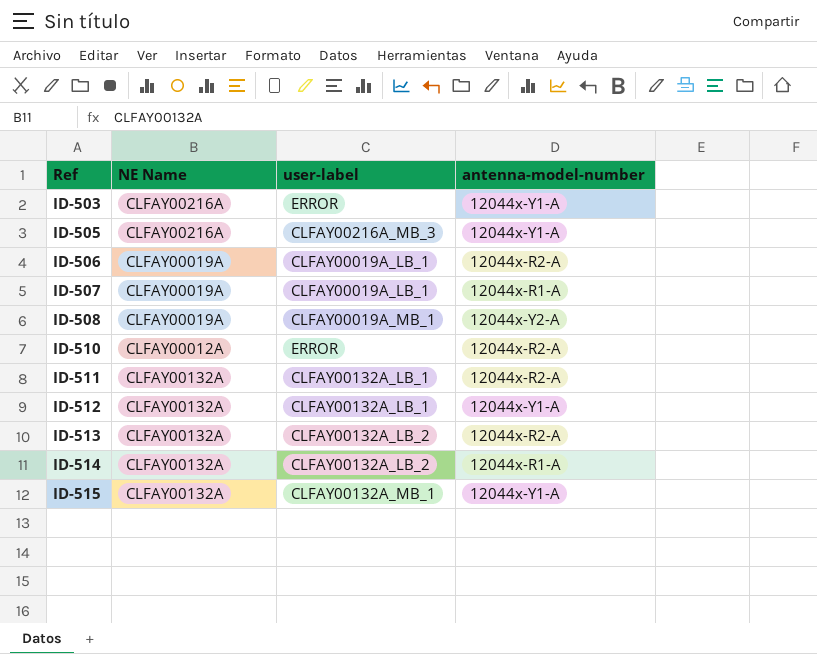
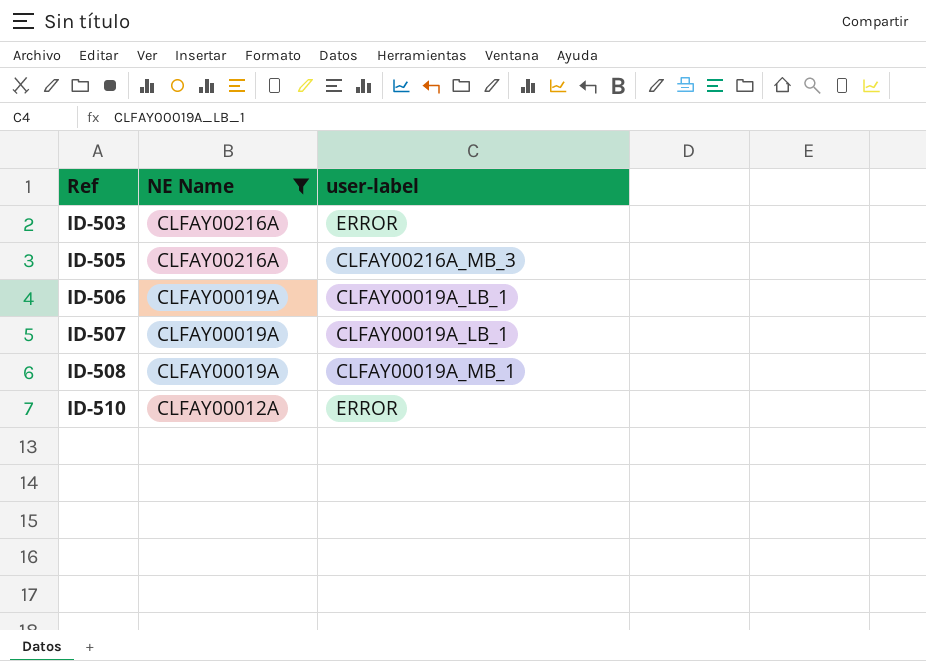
filter: none -> NE Name != CLFAY00132A
column antenna-model-number | position: 4 -> none

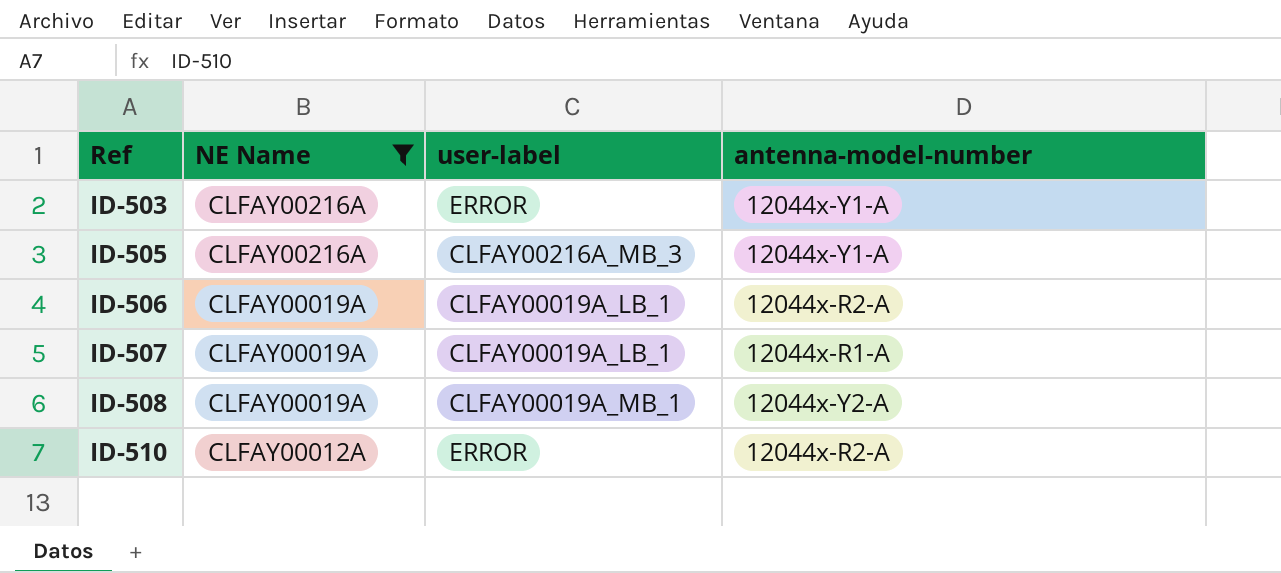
column antenna-model-number | position: none -> 4

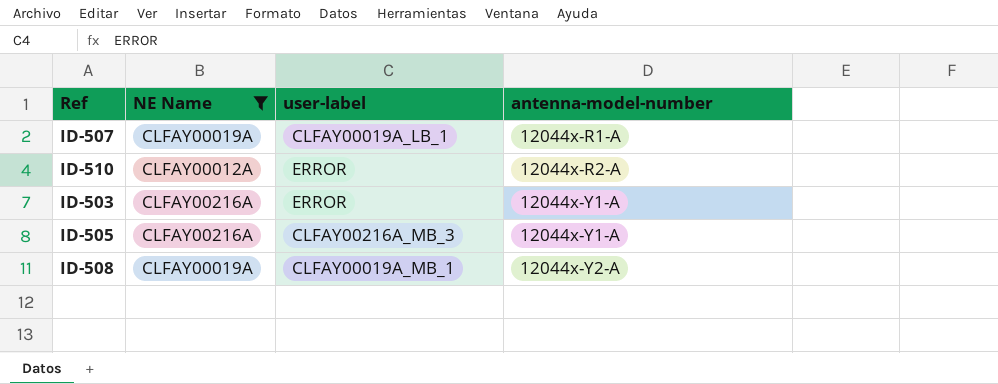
row order: Ref ascending -> antenna-model-number ascending
row ID-506: CLFAY00019A | CLFAY00019A_LB_1 | 12044x-R2-A -> none

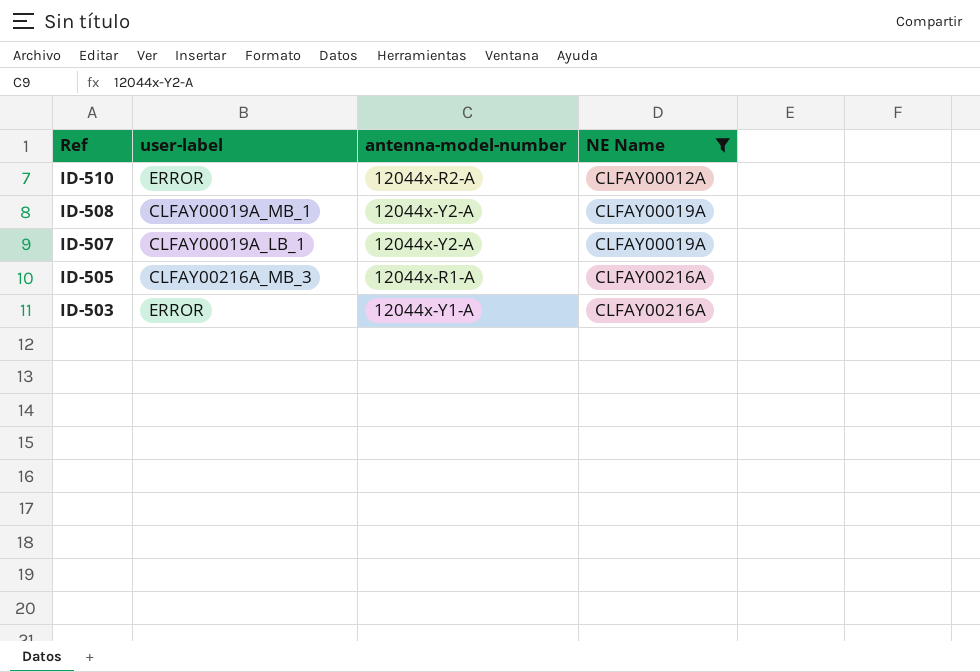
row order: antenna-model-number ascending -> Ref descending
column NE Name | position: 2 -> 4
ID-507 | antenna-model-number: 12044x-R1-A -> 12044x-Y2-A
ID-505 | antenna-model-number: 12044x-Y1-A -> 12044x-R1-A

